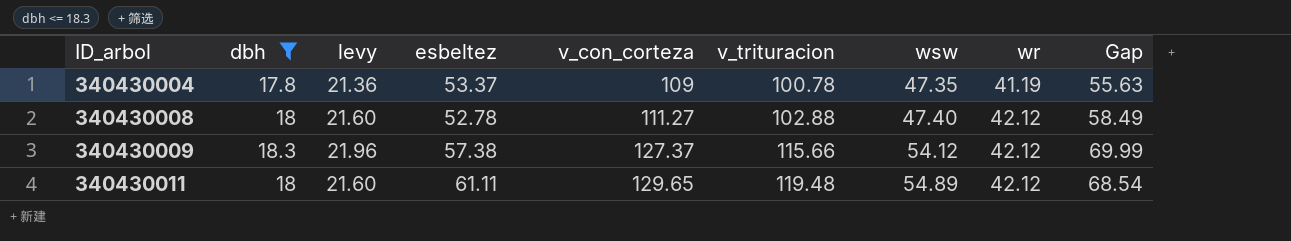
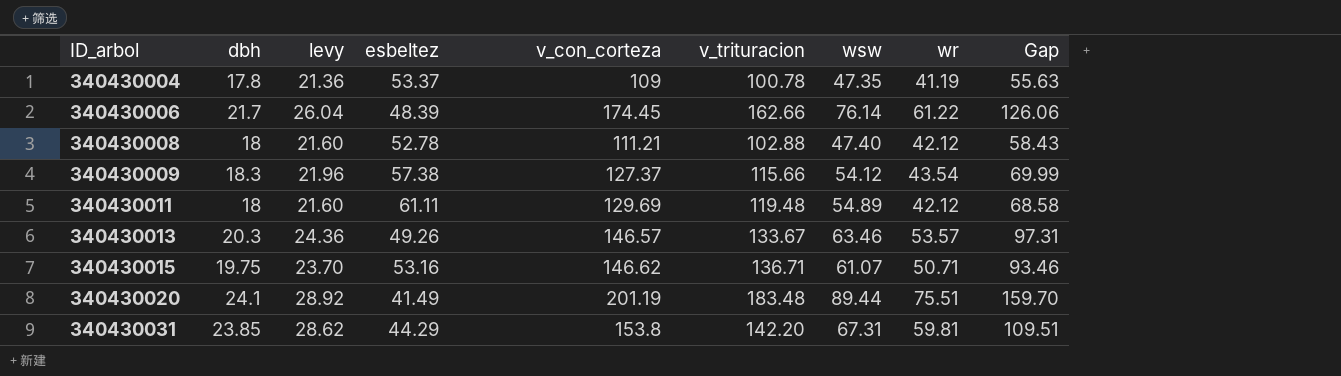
filter: dbh <= 18.3 -> none
340430008 | v_con_corteza: 111.27 -> 111.21
340430008 | Gap: 58.49 -> 58.43
340430009 | wr: 42.12 -> 43.54
340430011 | v_con_corteza: 129.65 -> 129.69
340430011 | Gap: 68.54 -> 68.58

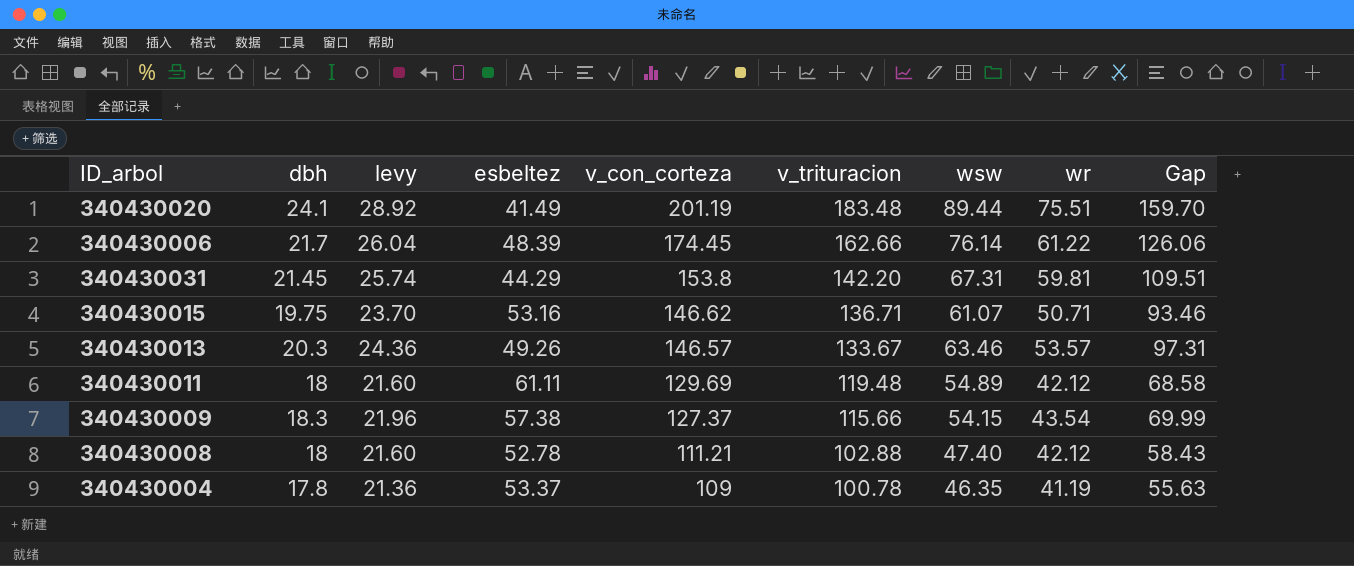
row order: ID_arbol ascending -> v_con_corteza descending
340430031 | dbh: 23.85 -> 21.45
340430031 | levy: 28.62 -> 25.74
340430009 | wsw: 54.12 -> 54.15
340430004 | wsw: 47.35 -> 46.35

